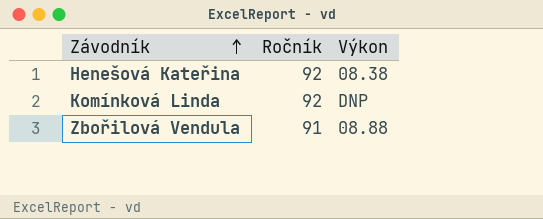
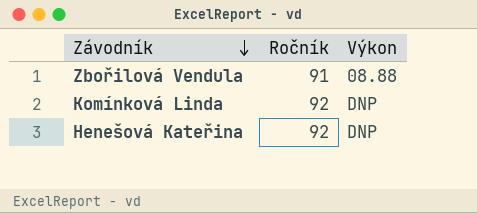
row order: Závodník ascending -> Závodník descending
Henešová Kateřina | Výkon: 08.38 -> DNP

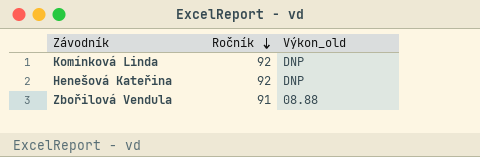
row order: Závodník descending -> Ročník descending
column name: Výkon -> Výkon_old

